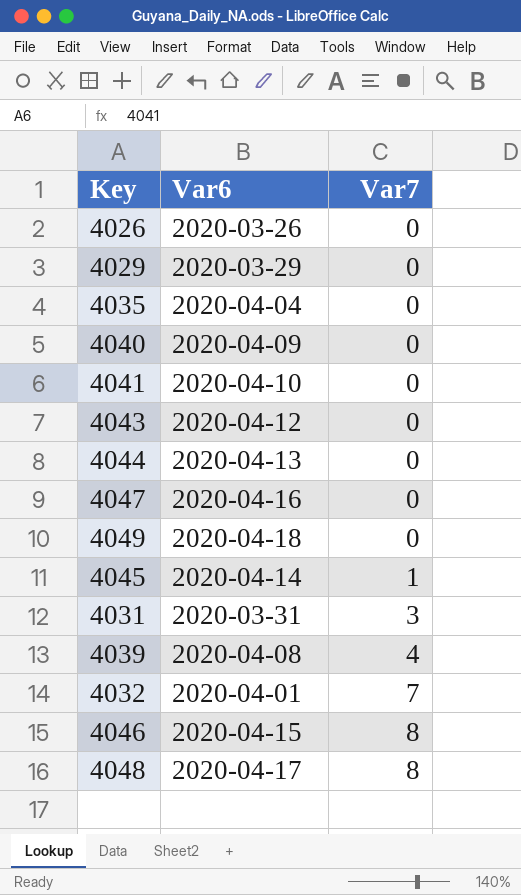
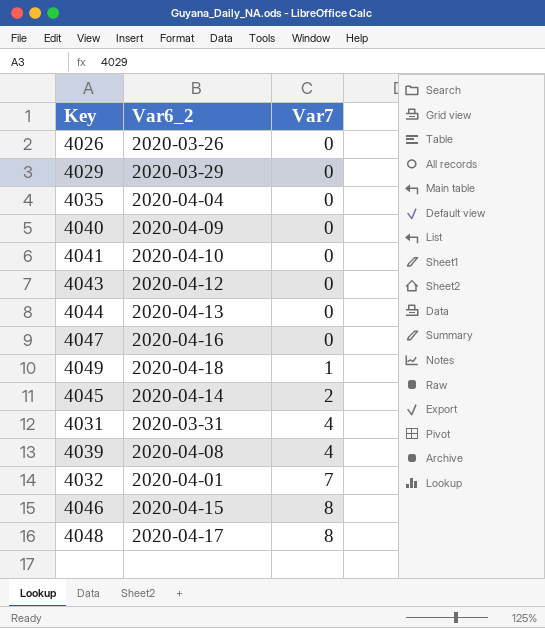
column name: Var6 -> Var6_2
4049 | Var7: 0 -> 1
4045 | Var7: 1 -> 2
4031 | Var7: 3 -> 4

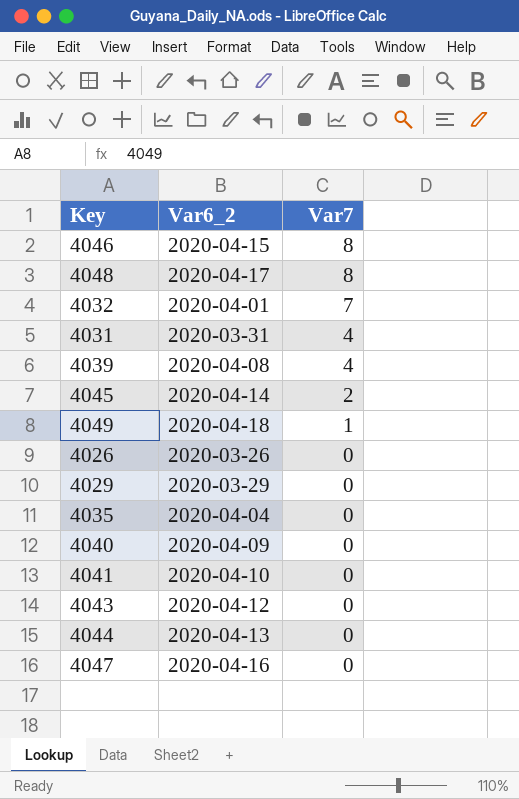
row order: Var7 ascending -> Var7 descending

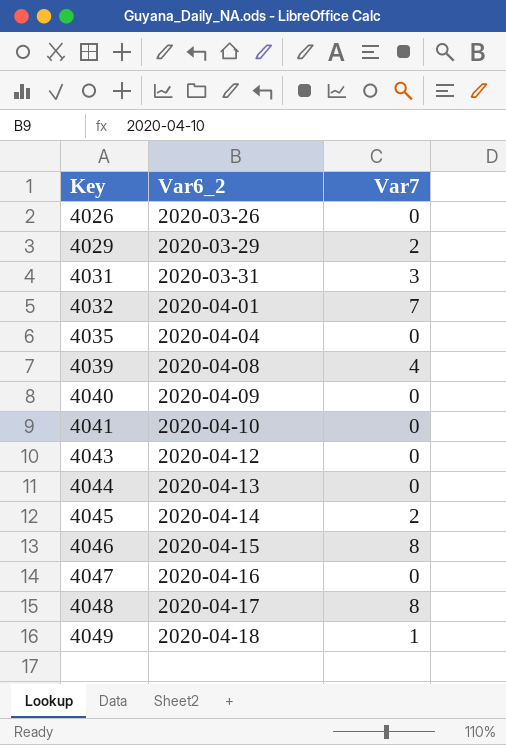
row order: Var7 descending -> Key ascending
4029 | Var7: 0 -> 2
4031 | Var7: 4 -> 3

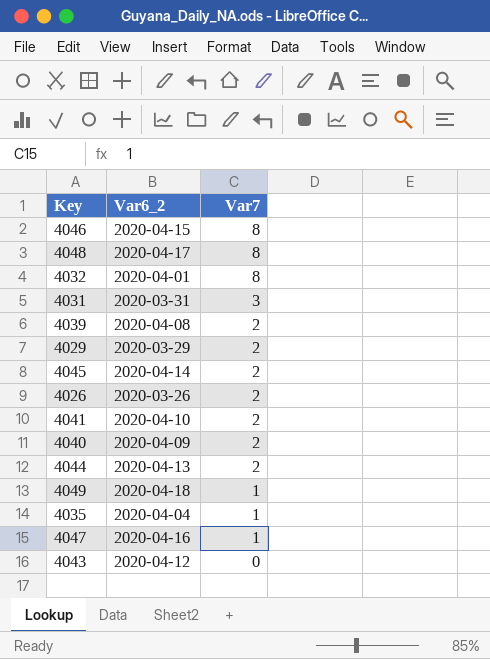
row order: Key ascending -> Var7 descending
4032 | Var7: 7 -> 8
4039 | Var7: 4 -> 2
4026 | Var7: 0 -> 2
4041 | Var7: 0 -> 2
4040 | Var7: 0 -> 2
4044 | Var7: 0 -> 2
4035 | Var7: 0 -> 1
4047 | Var7: 0 -> 1

